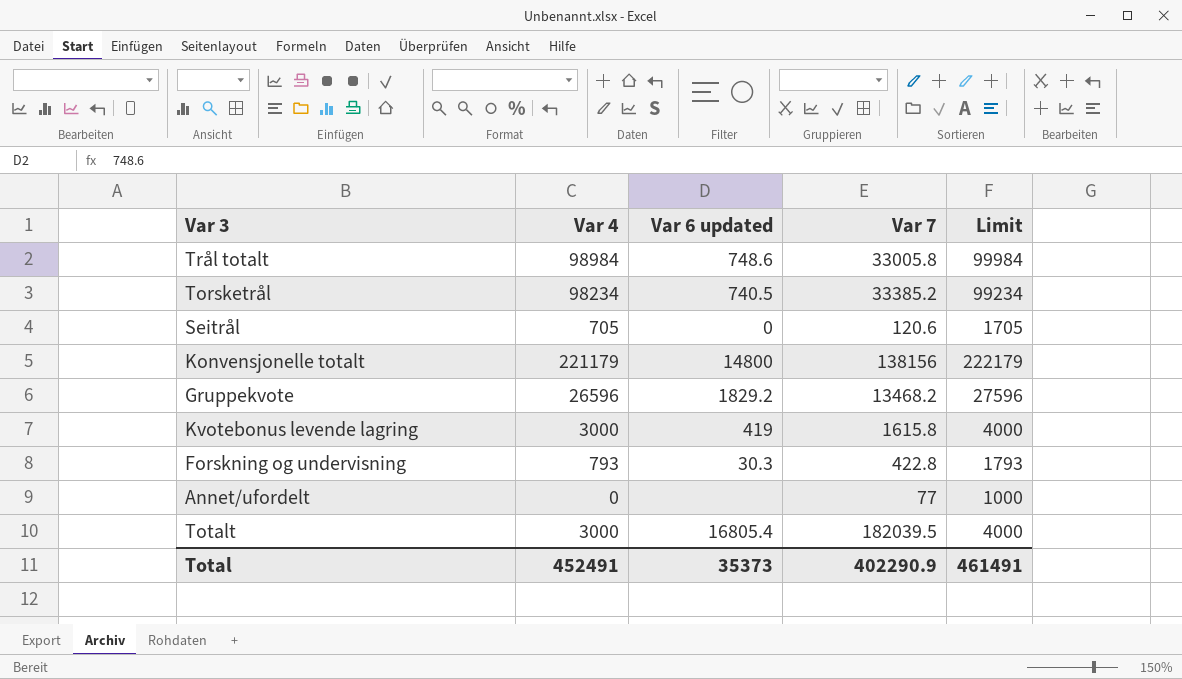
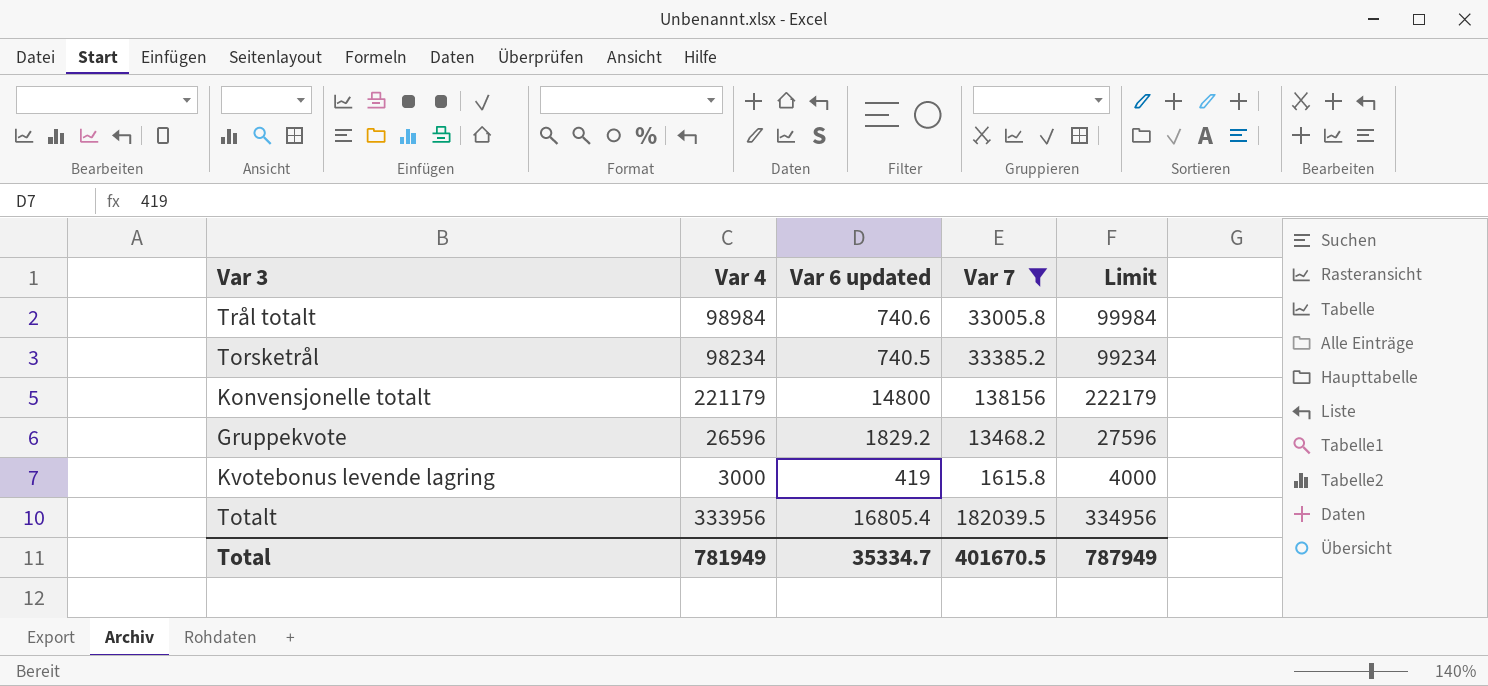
filter: none -> Var 7 >= 1615.8
Trål totalt | Var 6 updated: 748.6 -> 740.6
Totalt | Var 4: 3000 -> 333956
Totalt | Limit: 4000 -> 334956
Total | Var 4: 452491 -> 781949
Total | Var 6 updated: 35373 -> 35334.7
Total | Var 7: 402290.9 -> 401670.5
Total | Limit: 461491 -> 787949

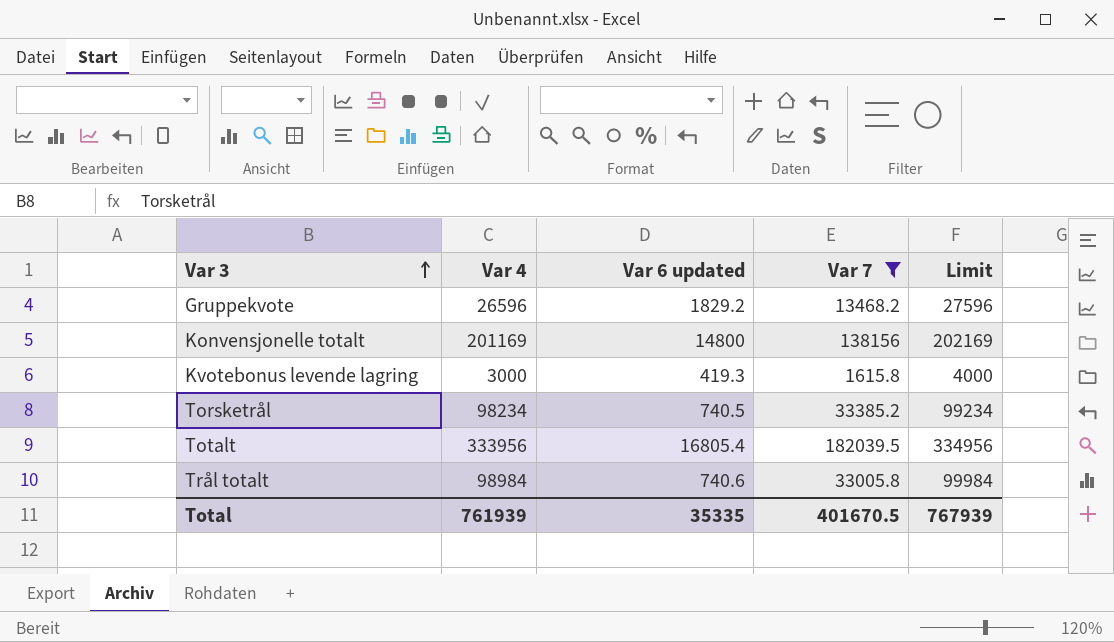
row order: none -> Var 3 ascending
Konvensjonelle totalt | Var 4: 221179 -> 201169
Konvensjonelle totalt | Limit: 222179 -> 202169
Kvotebonus levende lagring | Var 6 updated: 419 -> 419.3
Total | Var 4: 781949 -> 761939
Total | Var 6 updated: 35334.7 -> 35335
Total | Limit: 787949 -> 767939

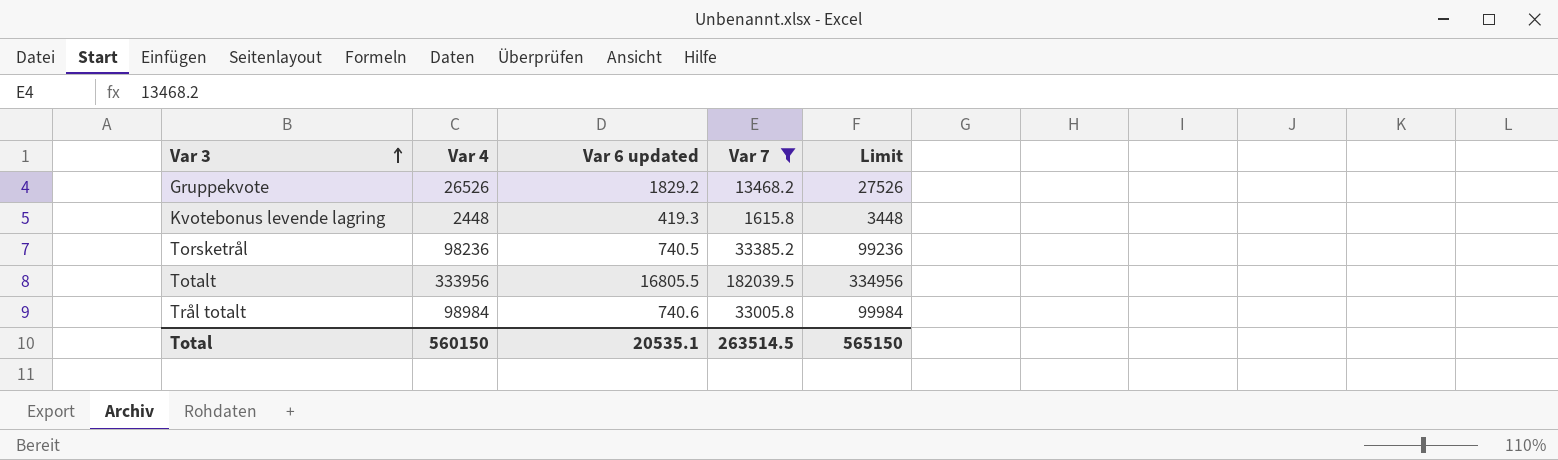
row Konvensjonelle totalt: 201169 | 14800 | 138156 | 202169 -> none
Gruppekvote | Var 4: 26596 -> 26526
Gruppekvote | Limit: 27596 -> 27526
Kvotebonus levende lagring | Var 4: 3000 -> 2448
Kvotebonus levende lagring | Limit: 4000 -> 3448
Torsketrål | Var 4: 98234 -> 98236
Torsketrål | Limit: 99234 -> 99236
Totalt | Var 6 updated: 16805.4 -> 16805.5
Total | Var 4: 761939 -> 560150
Total | Var 6 updated: 35335 -> 20535.1
Total | Var 7: 401670.5 -> 263514.5
Total | Limit: 767939 -> 565150

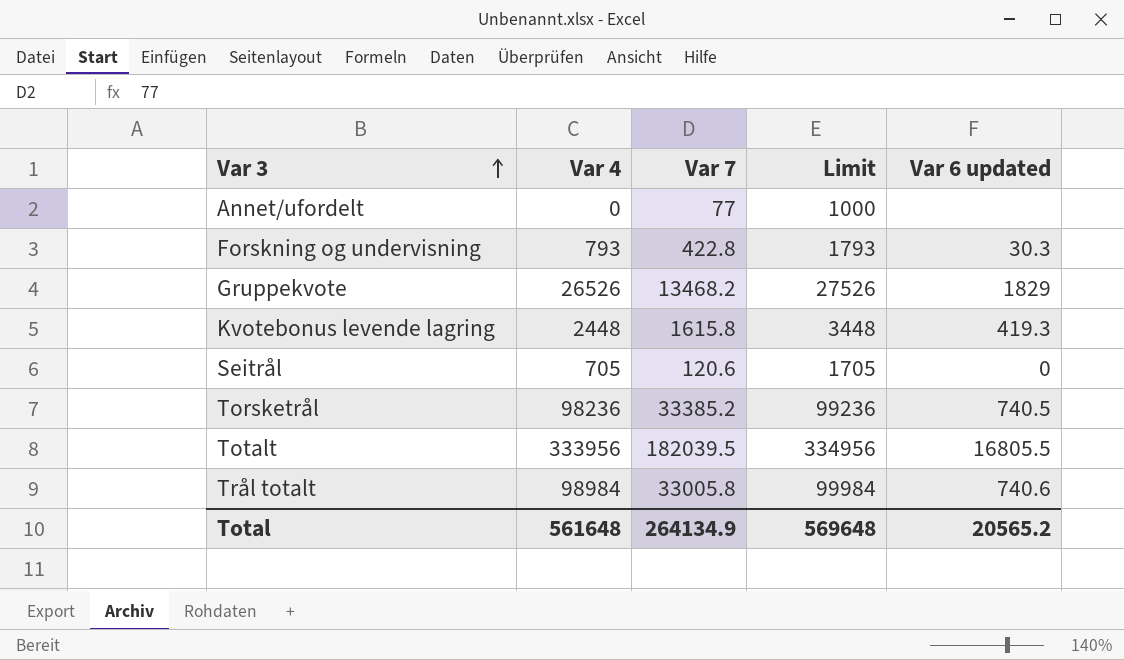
filter: Var 7 >= 1615.8 -> none
column Var 6 updated | position: 3 -> 5
Gruppekvote | Var 6 updated: 1829.2 -> 1829
Total | Var 4: 560150 -> 561648
Total | Var 7: 263514.5 -> 264134.9
Total | Limit: 565150 -> 569648
Total | Var 6 updated: 20535.1 -> 20565.2

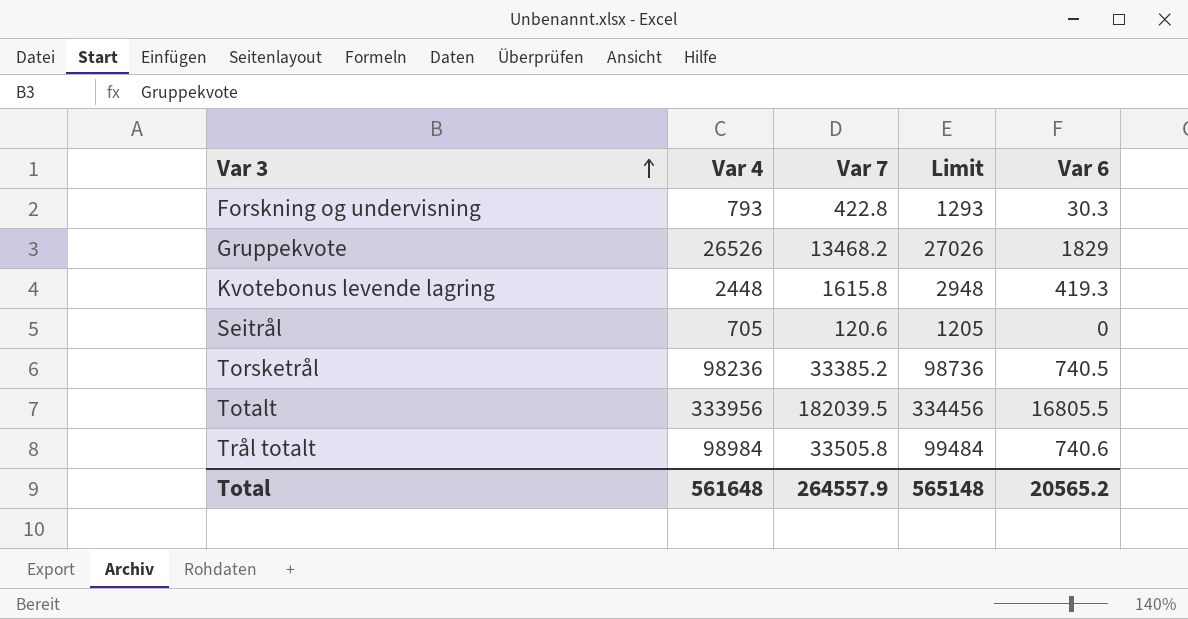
column Limit | formula: [Var 4] + 1000 -> [Var 4] + 500
column name: Var 6 updated -> Var 6
row Annet/ufordelt: 0 | 77 | 1000 | none -> none
Trål totalt | Var 7: 33005.8 -> 33505.8
Total | Var 7: 264134.9 -> 264557.9
Total | Limit: 569648 -> 565148

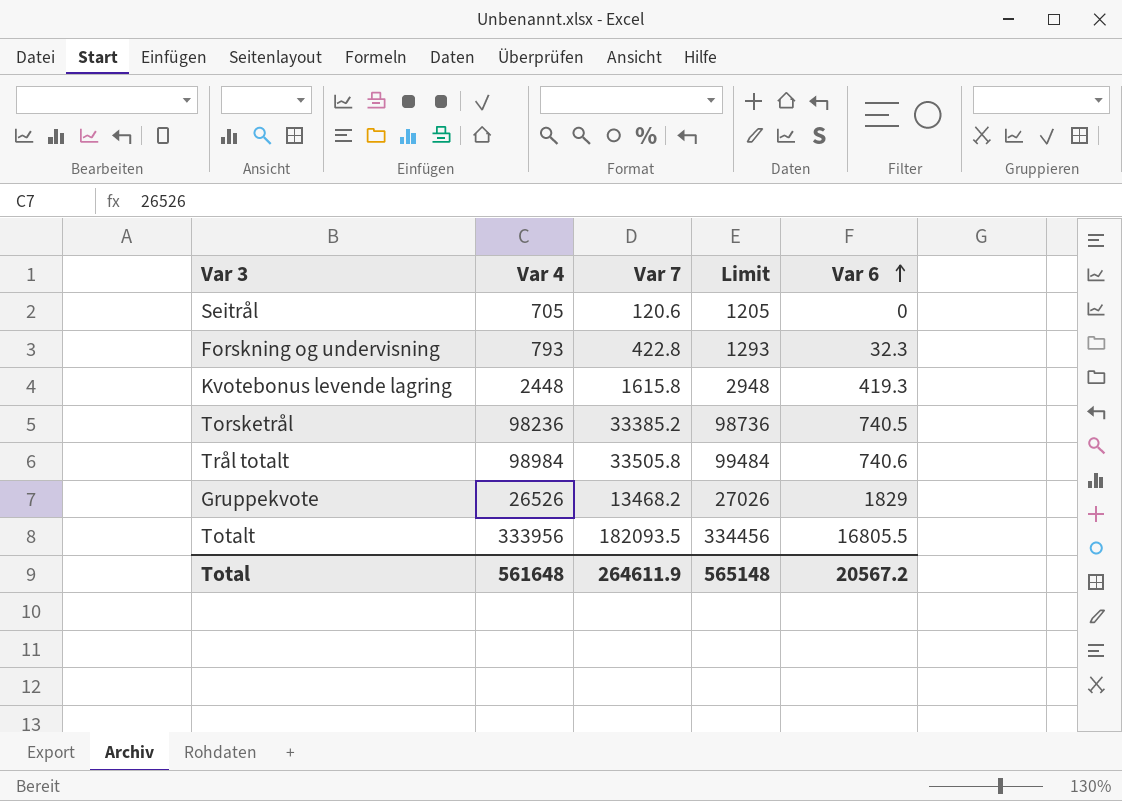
row order: Var 3 ascending -> Var 6 ascending
Forskning og undervisning | Var 6: 30.3 -> 32.3
Totalt | Var 7: 182039.5 -> 182093.5
Total | Var 7: 264557.9 -> 264611.9
Total | Var 6: 20565.2 -> 20567.2

